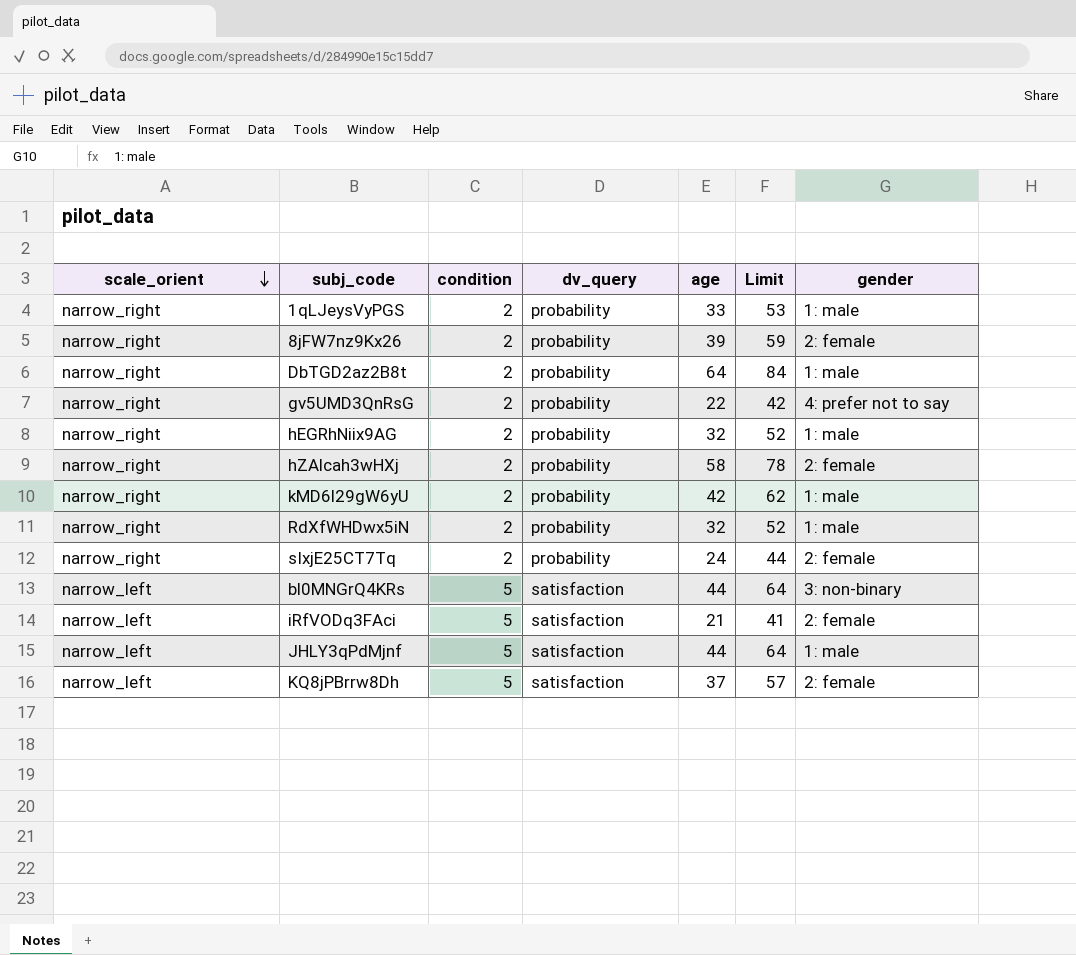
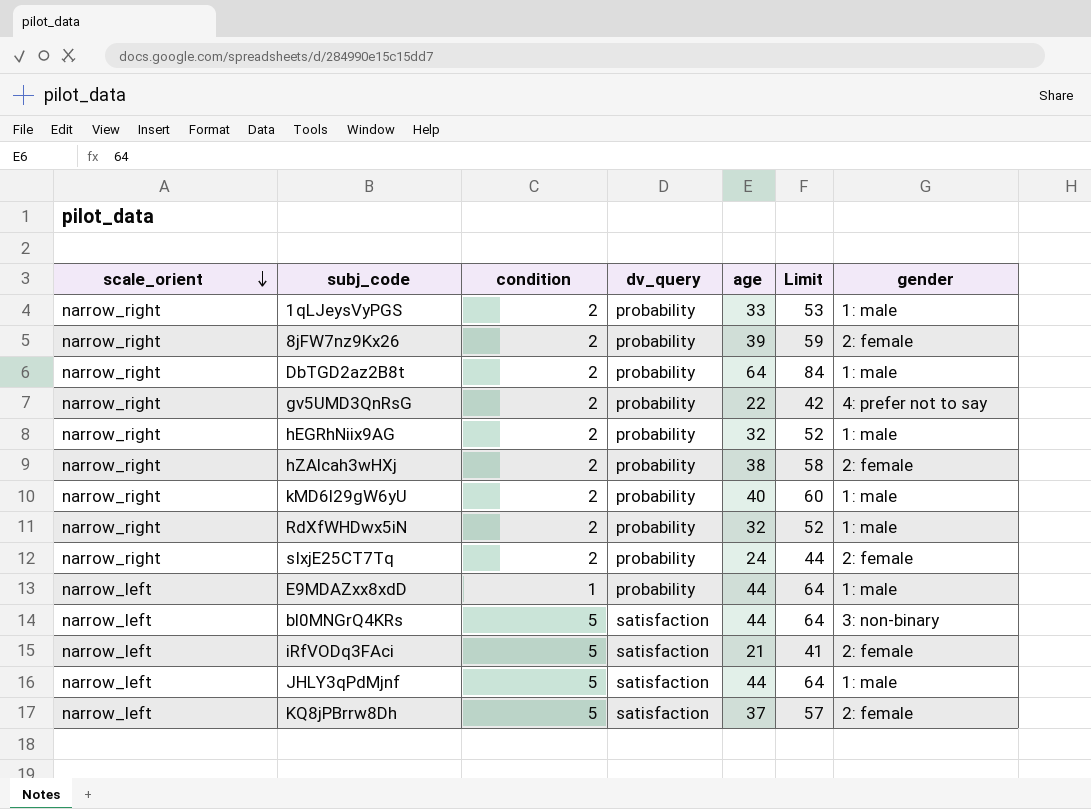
hZAlcah3wHXj | age: 58 -> 38
hZAlcah3wHXj | Limit: 78 -> 58
kMD6l29gW6yU | age: 42 -> 40
kMD6l29gW6yU | Limit: 62 -> 60
row E9MDAZxx8xdD: none -> narrow_left | 1 | probability | 44 | 64 | 1: male

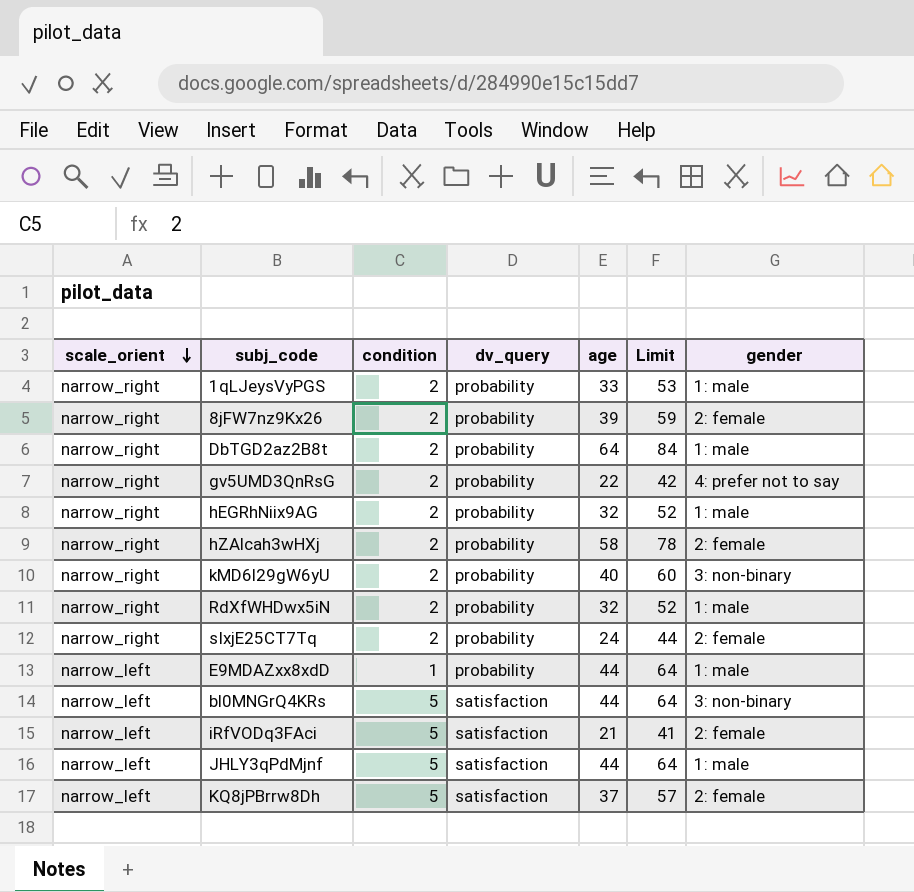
hZAlcah3wHXj | age: 38 -> 58
hZAlcah3wHXj | Limit: 58 -> 78
kMD6l29gW6yU | gender: 1: male -> 3: non-binary

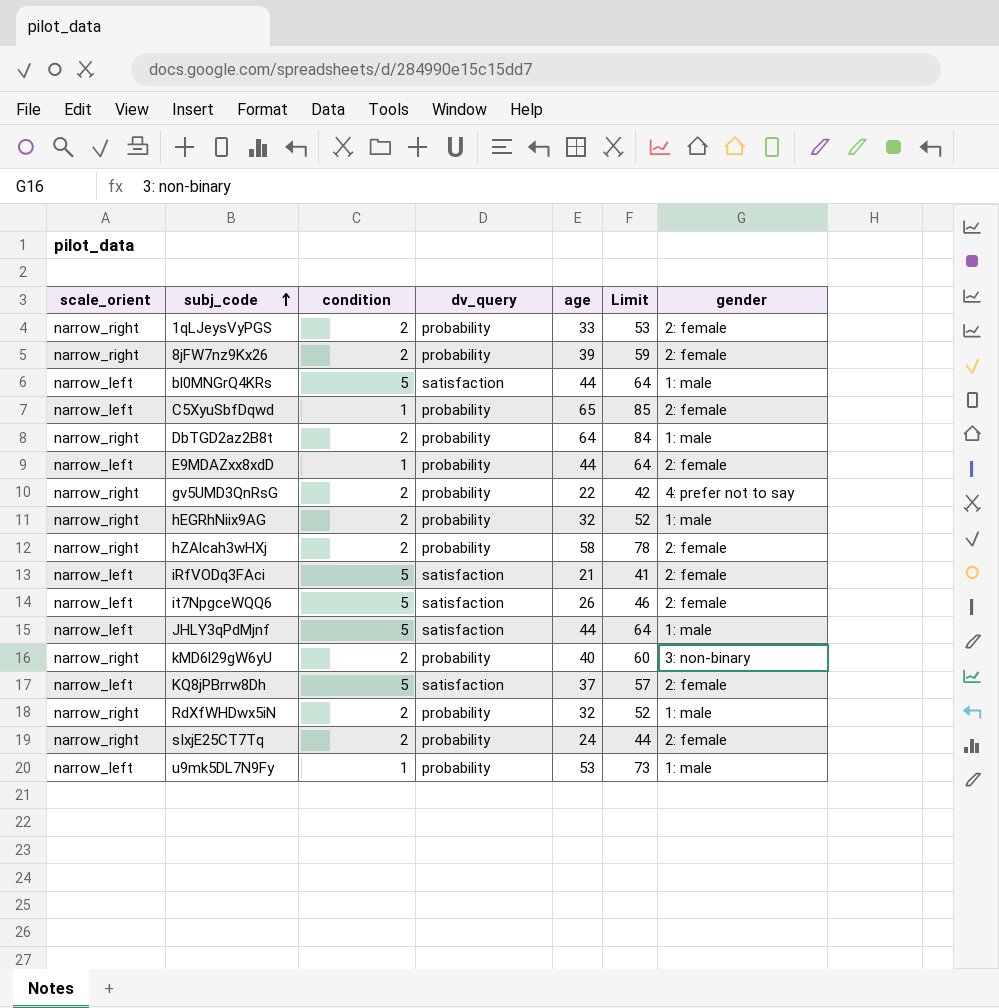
row order: scale_orient descending -> subj_code ascending
1qLJeysVyPGS | gender: 1: male -> 2: female
bl0MNGrQ4KRs | gender: 3: non-binary -> 1: male
row C5XyuSbfDqwd: none -> narrow_left | 1 | probability | 65 | 85 | 2: female
E9MDAZxx8xdD | gender: 1: male -> 2: female
row it7NpgceWQQ6: none -> narrow_left | 5 | satisfaction | 26 | 46 | 2: female
row u9mk5DL7N9Fy: none -> narrow_left | 1 | probability | 53 | 73 | 1: male

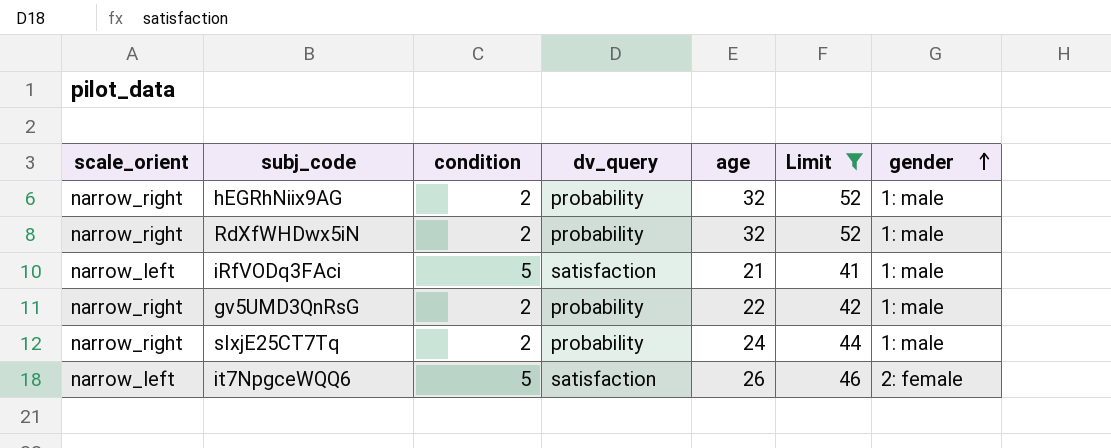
filter: none -> Limit <= 52
row order: subj_code ascending -> gender ascending
iRfVODq3FAci | gender: 2: female -> 1: male
gv5UMD3QnRsG | gender: 4: prefer not to say -> 1: male
sIxjE25CT7Tq | gender: 2: female -> 1: male

